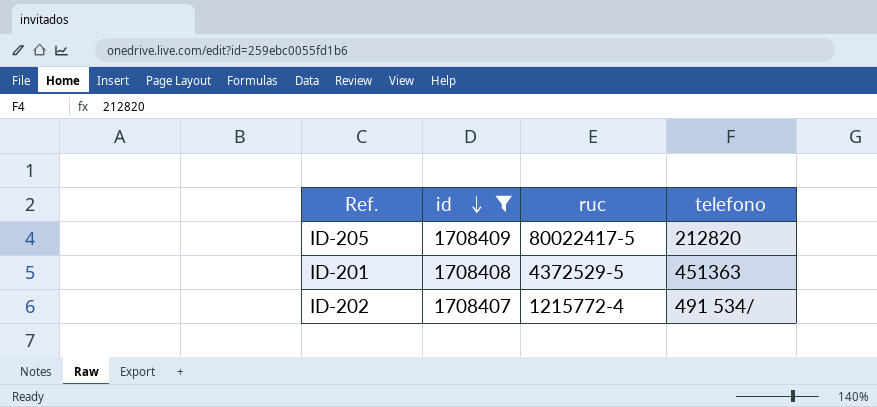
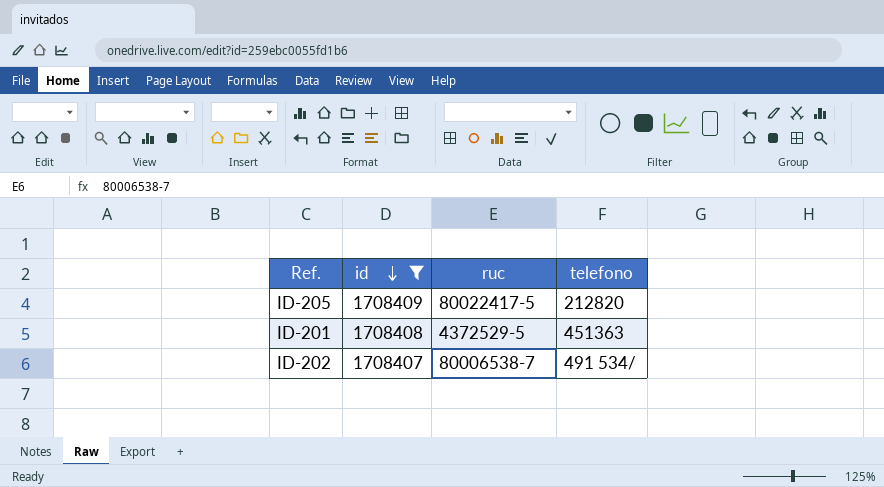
ID-202 | ruc: 1215772-4 -> 80006538-7

